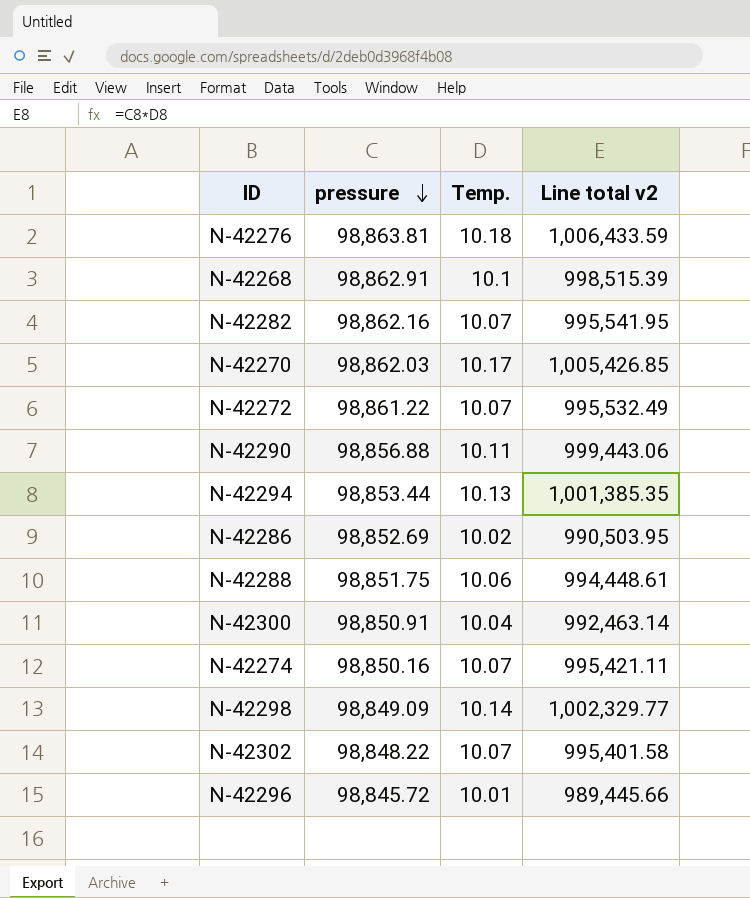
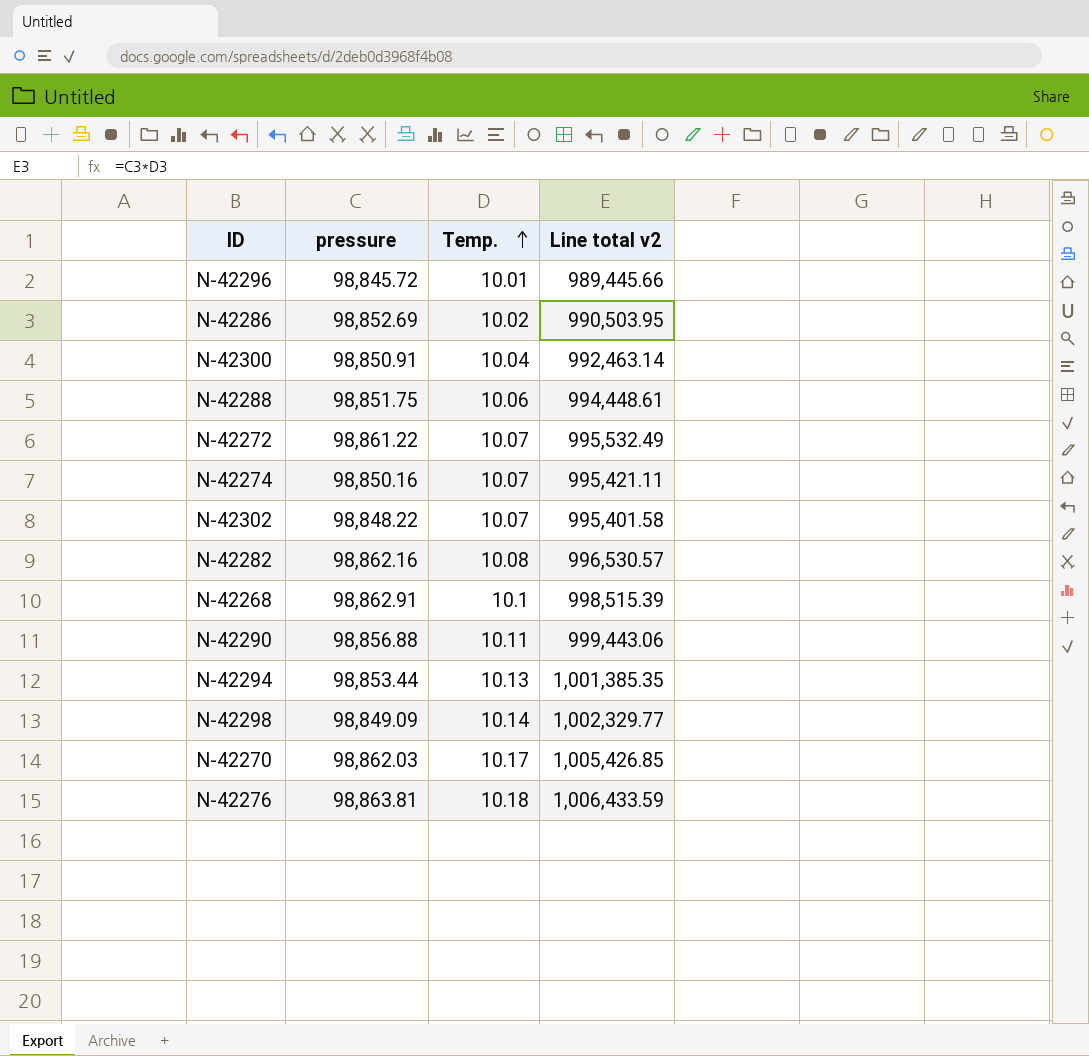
row order: pressure descending -> Temp. ascending
N-42282 | Temp.: 10.07 -> 10.08
N-42282 | Line total v2: 995,541.95 -> 996,530.57

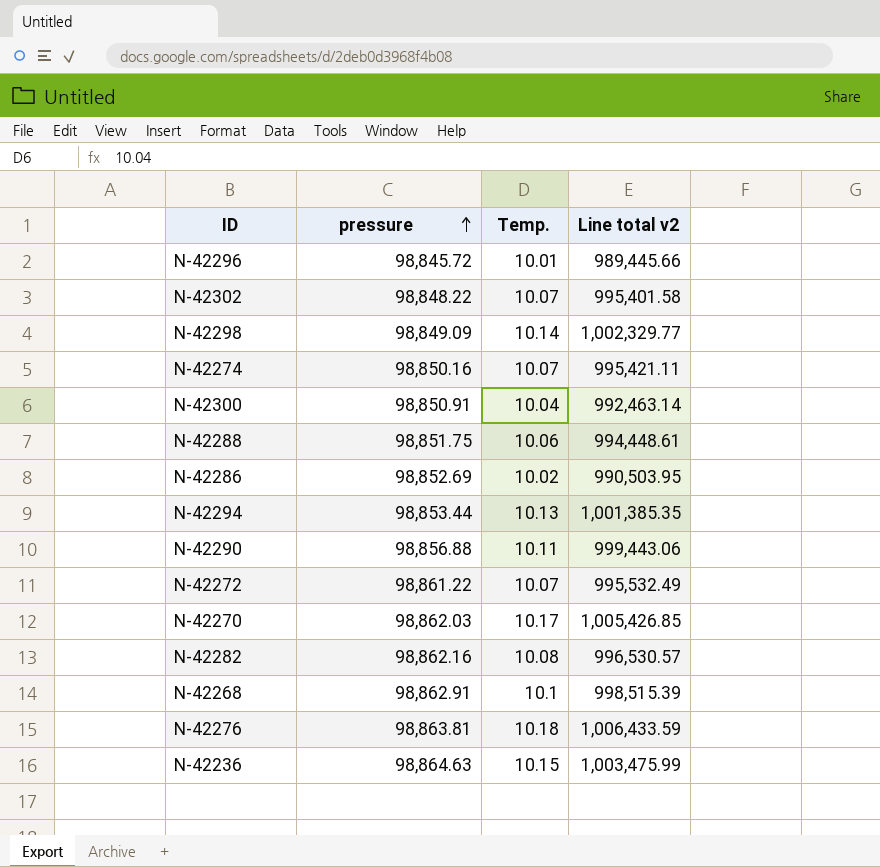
row order: Temp. ascending -> pressure ascending
row N-42236: none -> 98,864.63 | 10.15 | 1,003,475.99

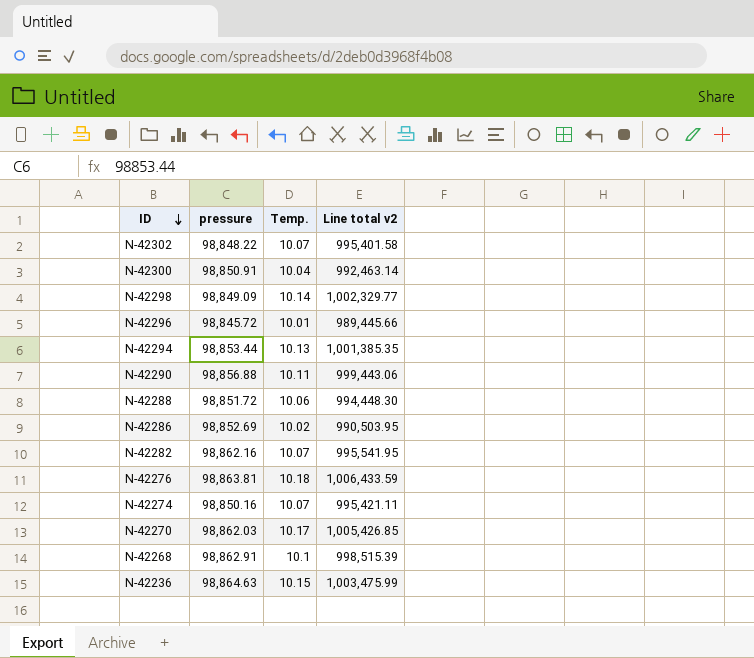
row order: pressure ascending -> ID descending
row N-42272: 98,861.22 | 10.07 | 995,532.49 -> none
N-42288 | pressure: 98,851.75 -> 98,851.72
N-42288 | Line total v2: 994,448.61 -> 994,448.30
N-42282 | Temp.: 10.08 -> 10.07
N-42282 | Line total v2: 996,530.57 -> 995,541.95

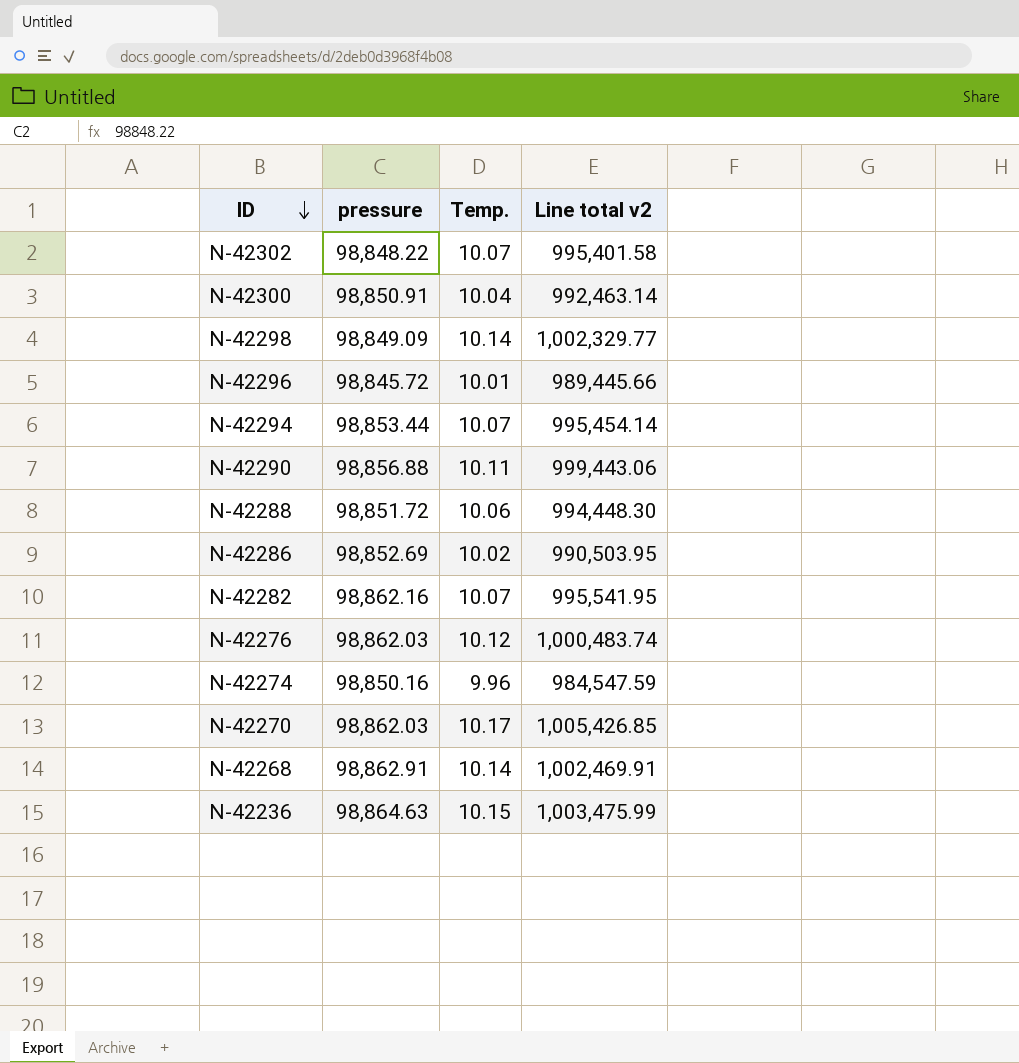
N-42294 | Temp.: 10.13 -> 10.07
N-42294 | Line total v2: 1,001,385.35 -> 995,454.14
N-42276 | pressure: 98,863.81 -> 98,862.03
N-42276 | Temp.: 10.18 -> 10.12
N-42276 | Line total v2: 1,006,433.59 -> 1,000,483.74
N-42274 | Temp.: 10.07 -> 9.96
N-42274 | Line total v2: 995,421.11 -> 984,547.59
N-42268 | Temp.: 10.1 -> 10.14
N-42268 | Line total v2: 998,515.39 -> 1,002,469.91

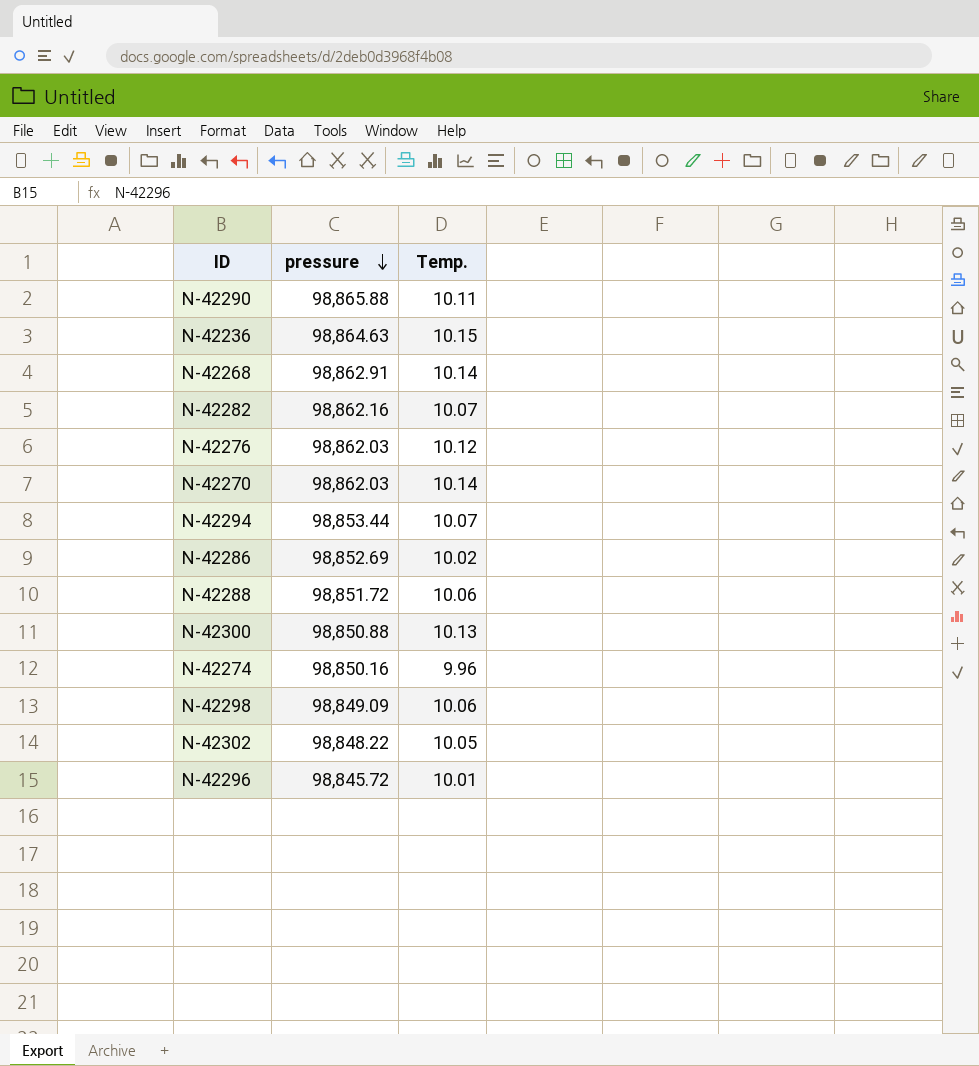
row order: ID descending -> pressure descending
column Line total v2 | formula: [pressure] * [Temp.] -> none
N-42290 | pressure: 98,856.88 -> 98,865.88
N-42270 | Temp.: 10.17 -> 10.14
N-42300 | pressure: 98,850.91 -> 98,850.88
N-42300 | Temp.: 10.04 -> 10.13
N-42298 | Temp.: 10.14 -> 10.06
N-42302 | Temp.: 10.07 -> 10.05

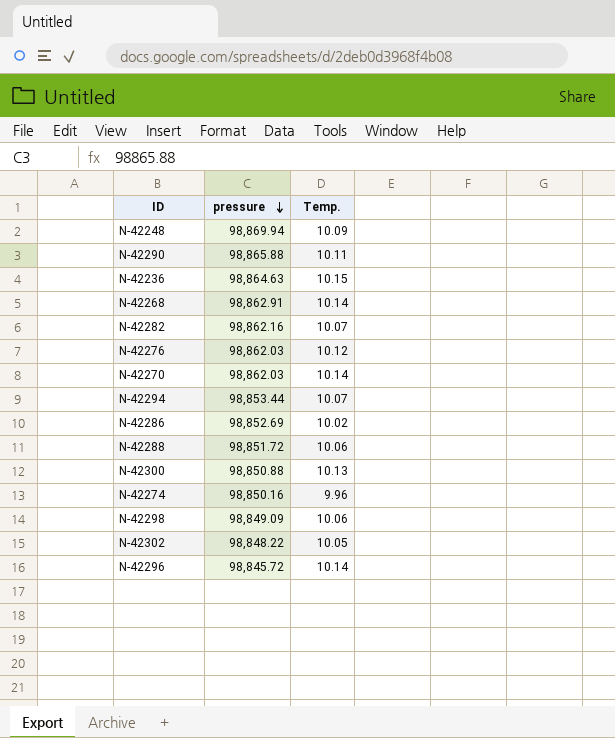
row N-42248: none -> 98,869.94 | 10.09
N-42296 | Temp.: 10.01 -> 10.14

